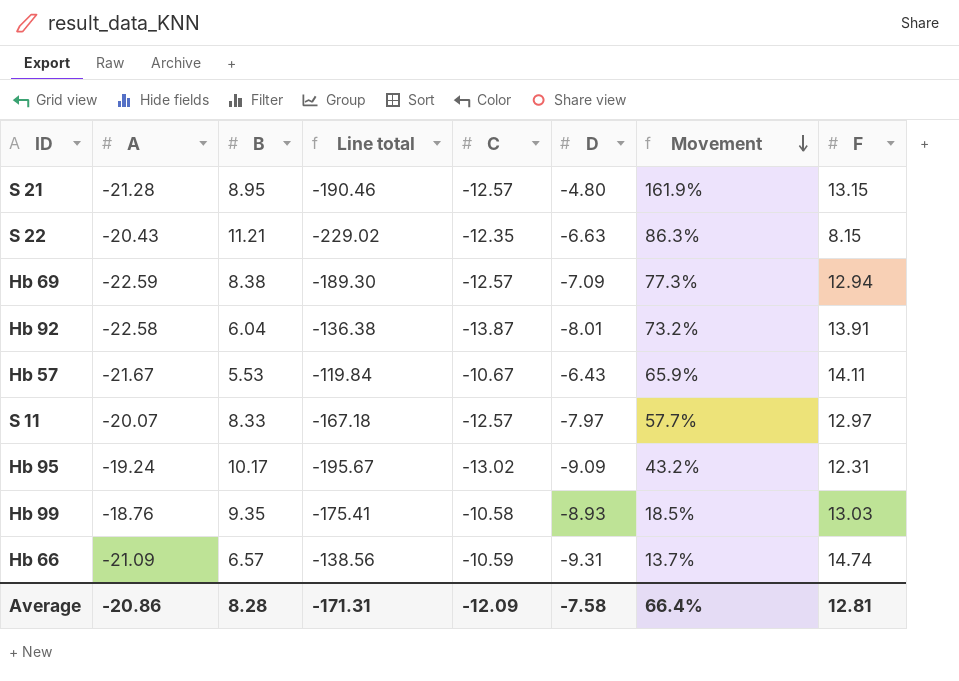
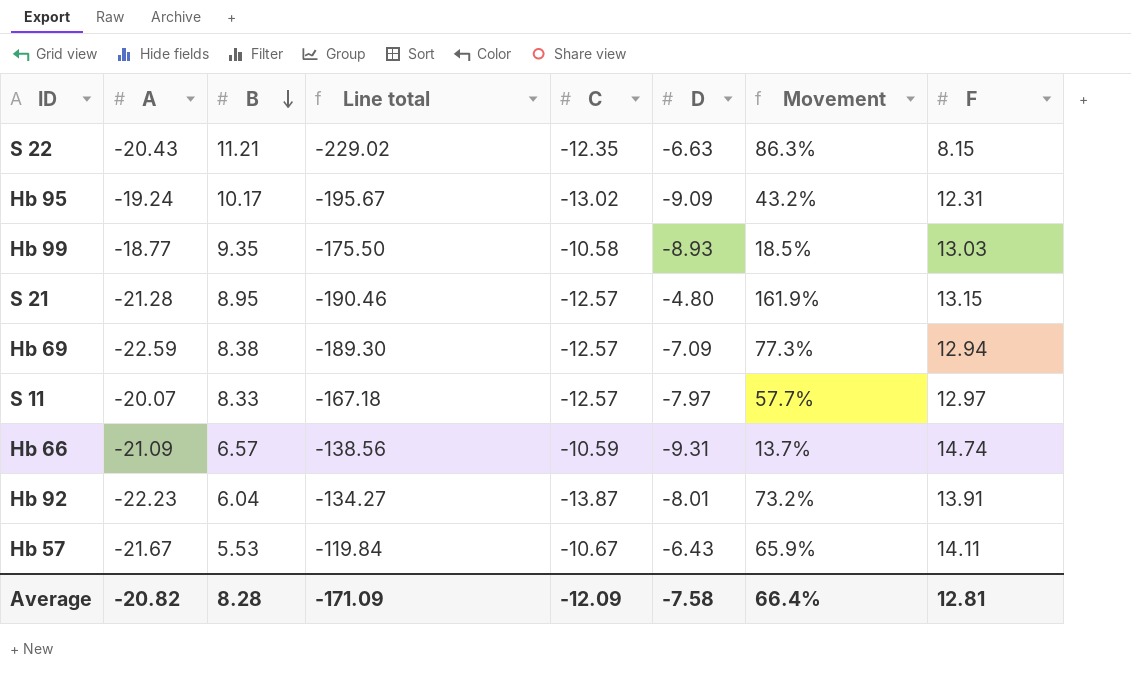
row order: Movement descending -> B descending
Hb 99 | A: -18.76 -> -18.77
Hb 99 | Line total: -175.41 -> -175.50
Hb 92 | A: -22.58 -> -22.23
Hb 92 | Line total: -136.38 -> -134.27
Average | A: -20.86 -> -20.82
Average | Line total: -171.31 -> -171.09

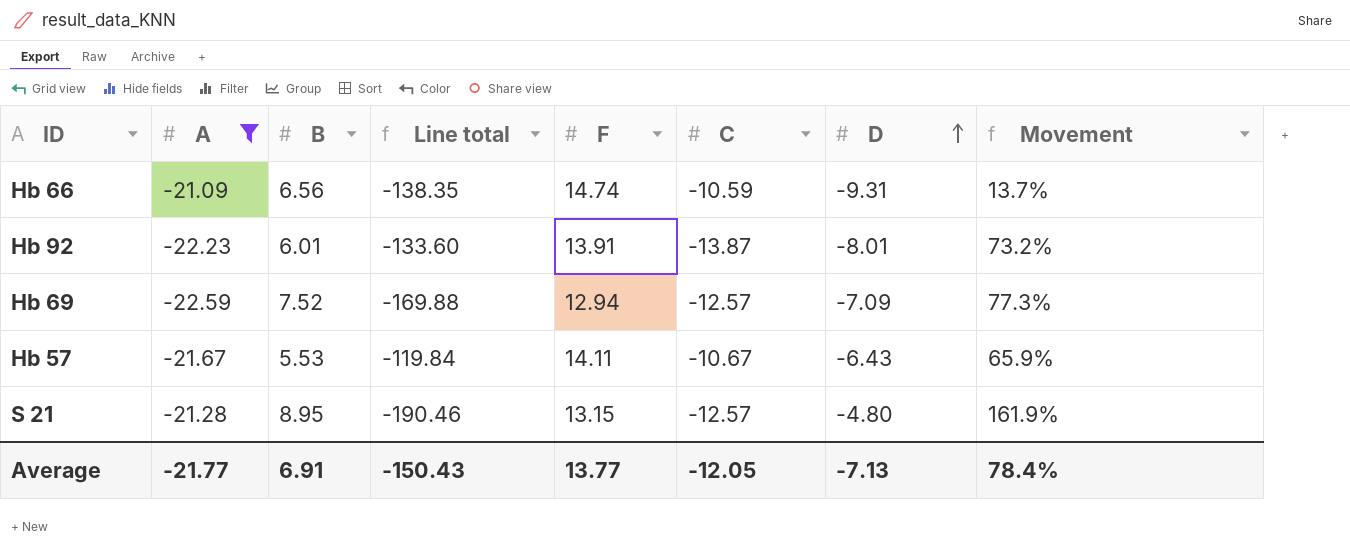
filter: none -> A <= -21.09
row order: B descending -> D ascending
column F | position: 8 -> 5
Hb 66 | B: 6.57 -> 6.56
Hb 66 | Line total: -138.56 -> -138.35
Hb 92 | B: 6.04 -> 6.01
Hb 92 | Line total: -134.27 -> -133.60
Hb 69 | B: 8.38 -> 7.52
Hb 69 | Line total: -189.30 -> -169.88
Average | A: -20.82 -> -21.77
Average | B: 8.28 -> 6.91
Average | Line total: -171.09 -> -150.43
Average | F: 12.81 -> 13.77
Average | C: -12.09 -> -12.05
Average | D: -7.58 -> -7.13
Average | Movement: 66.4% -> 78.4%

